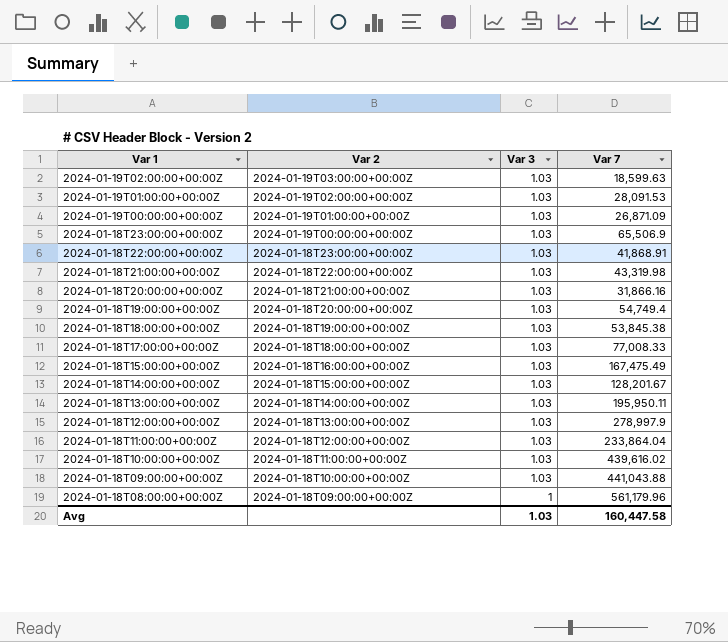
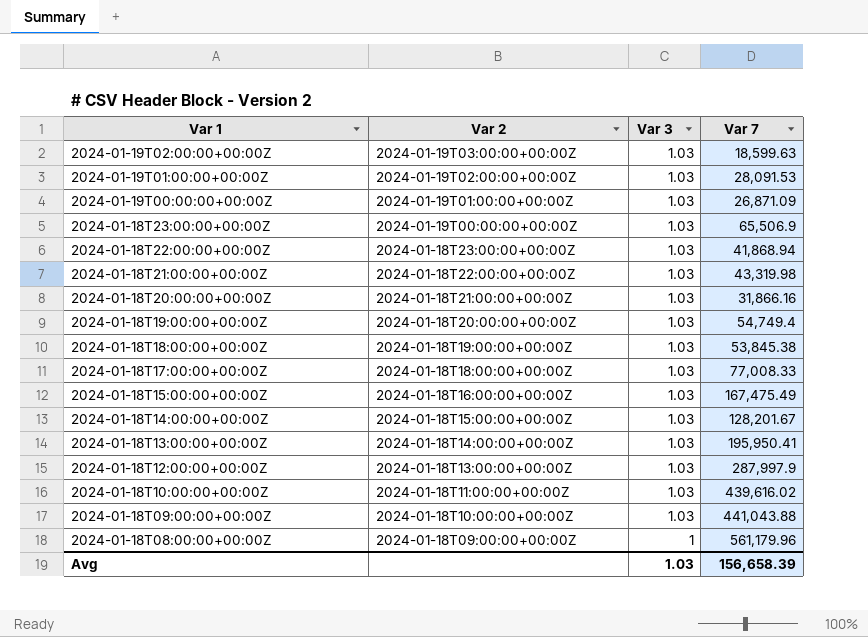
row 2024-01-18T11:00:00+00:00Z: 2024-01-18T12:00:00+00:00Z | 1.03 | 233,864.04 -> none
2024-01-18T22:00:00+00:00Z | Var 7: 41,868.91 -> 41,868.94
2024-01-18T13:00:00+00:00Z | Var 7: 195,950.11 -> 195,950.41
2024-01-18T12:00:00+00:00Z | Var 7: 278,997.9 -> 287,997.9
Avg | Var 7: 160,447.58 -> 156,658.39

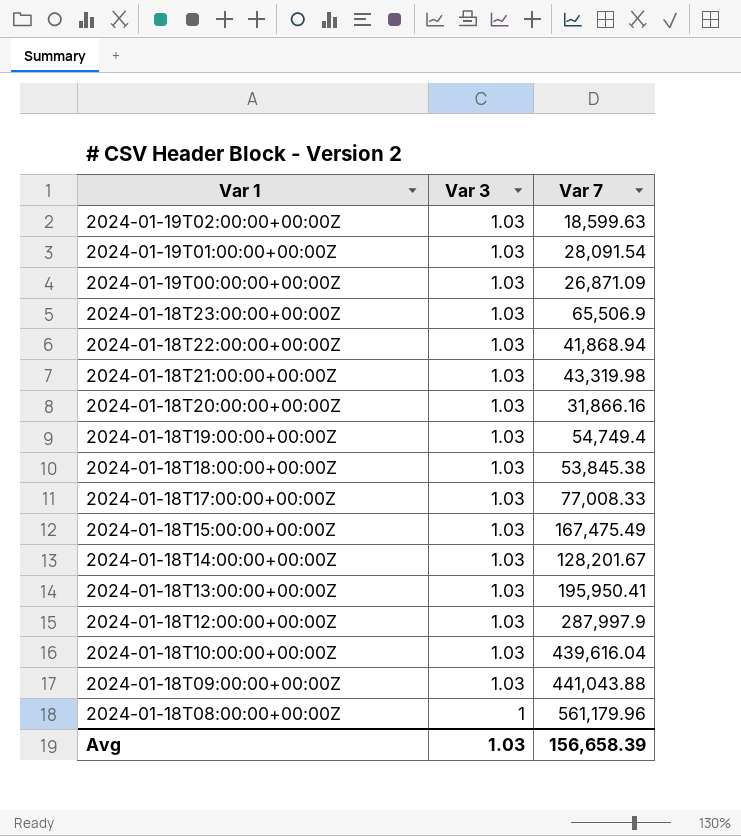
column Var 2 | position: 2 -> none
2024-01-19T01:00:00+00:00Z | Var 7: 28,091.53 -> 28,091.54
2024-01-18T10:00:00+00:00Z | Var 7: 439,616.02 -> 439,616.04

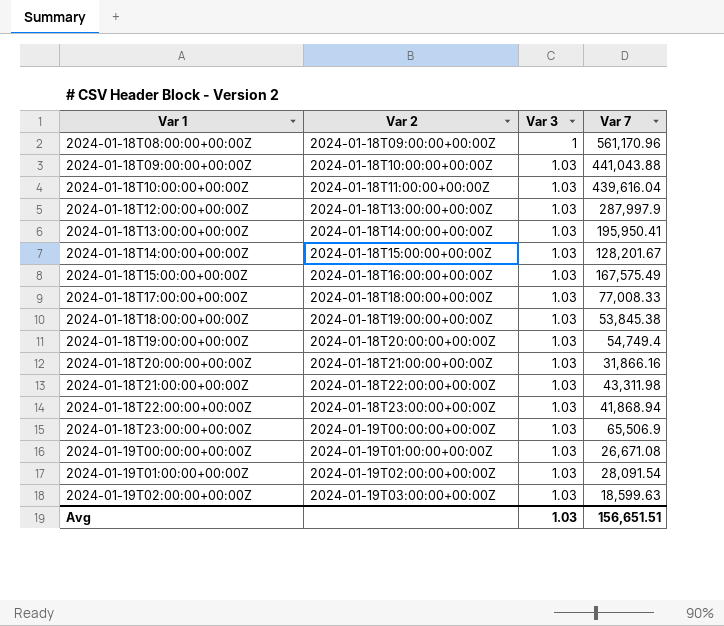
row order: Var 1 descending -> Var 1 ascending
column Var 2 | position: none -> 2
2024-01-18T08:00:00+00:00Z | Var 7: 561,179.96 -> 561,170.96
2024-01-18T15:00:00+00:00Z | Var 7: 167,475.49 -> 167,575.49
2024-01-18T21:00:00+00:00Z | Var 7: 43,319.98 -> 43,311.98
2024-01-19T00:00:00+00:00Z | Var 7: 26,871.09 -> 26,671.08
Avg | Var 7: 156,658.39 -> 156,651.51

